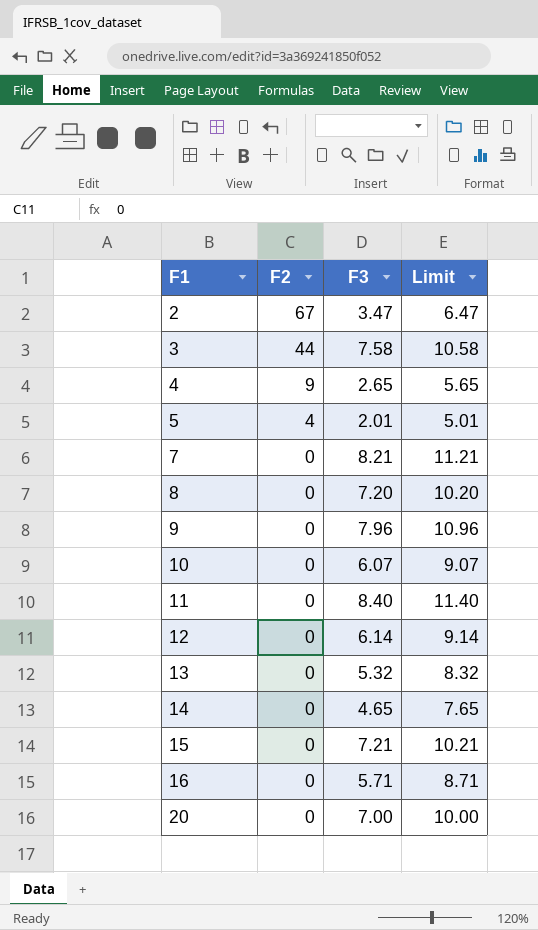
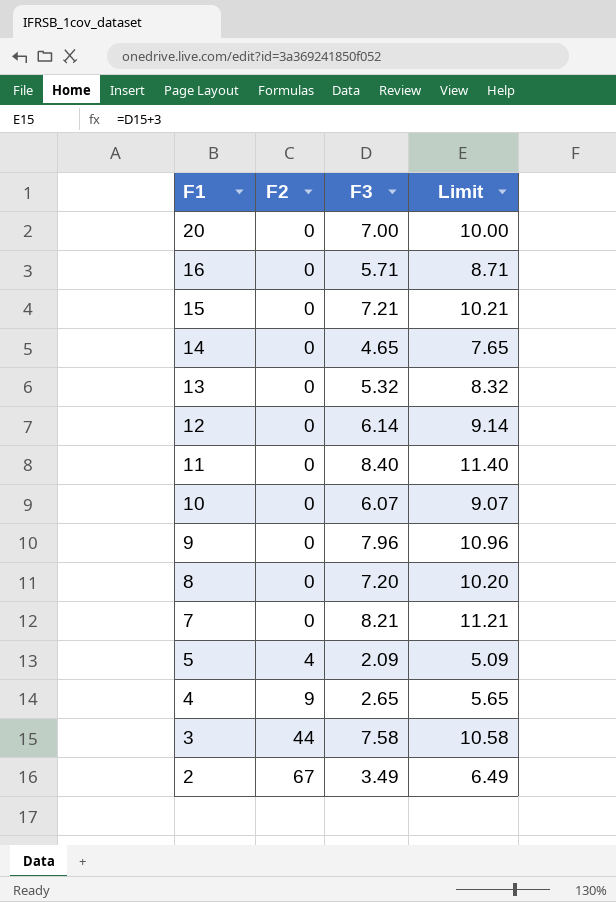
row order: F1 ascending -> F1 descending
5 | F3: 2.01 -> 2.09
5 | Limit: 5.01 -> 5.09
2 | F3: 3.47 -> 3.49
2 | Limit: 6.47 -> 6.49

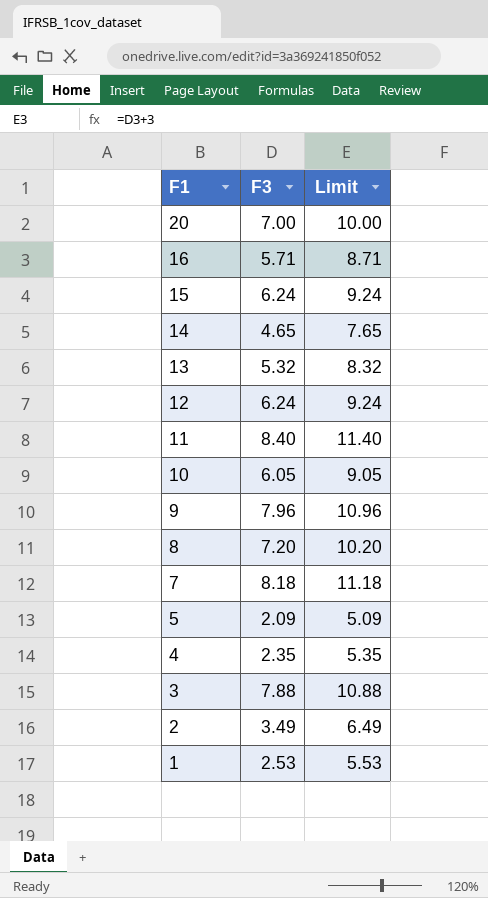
column F2 | position: 2 -> none
15 | F3: 7.21 -> 6.24
15 | Limit: 10.21 -> 9.24
12 | F3: 6.14 -> 6.24
12 | Limit: 9.14 -> 9.24
10 | F3: 6.07 -> 6.05
10 | Limit: 9.07 -> 9.05
7 | F3: 8.21 -> 8.18
7 | Limit: 11.21 -> 11.18
4 | F3: 2.65 -> 2.35
4 | Limit: 5.65 -> 5.35
3 | F3: 7.58 -> 7.88
3 | Limit: 10.58 -> 10.88
row 1: none -> 2.53 | 5.53

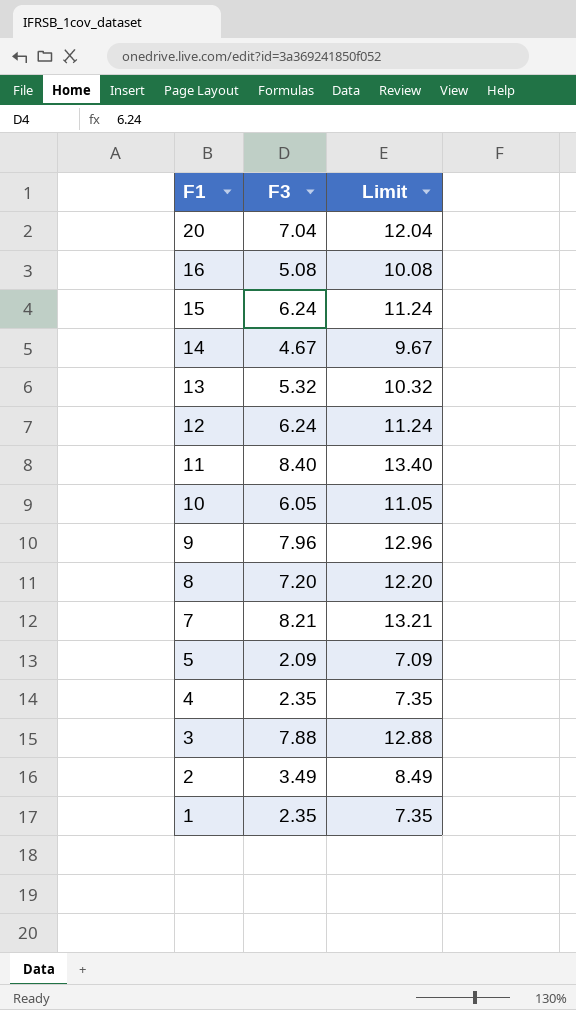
column Limit | formula: [F3] + 3 -> [F3] + 5
20 | F3: 7.00 -> 7.04
16 | F3: 5.71 -> 5.08
14 | F3: 4.65 -> 4.67
7 | F3: 8.18 -> 8.21
1 | F3: 2.53 -> 2.35

